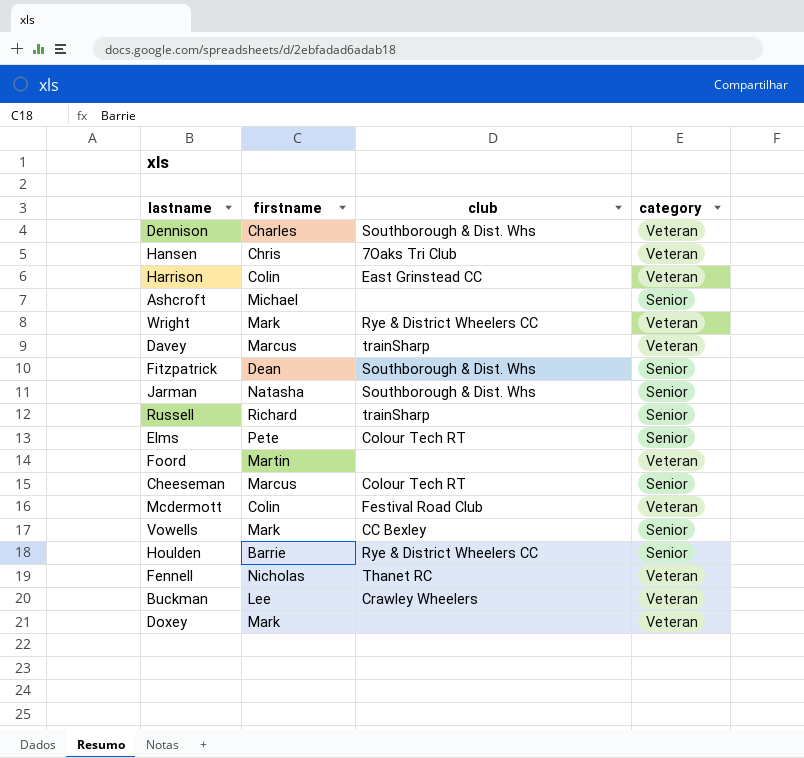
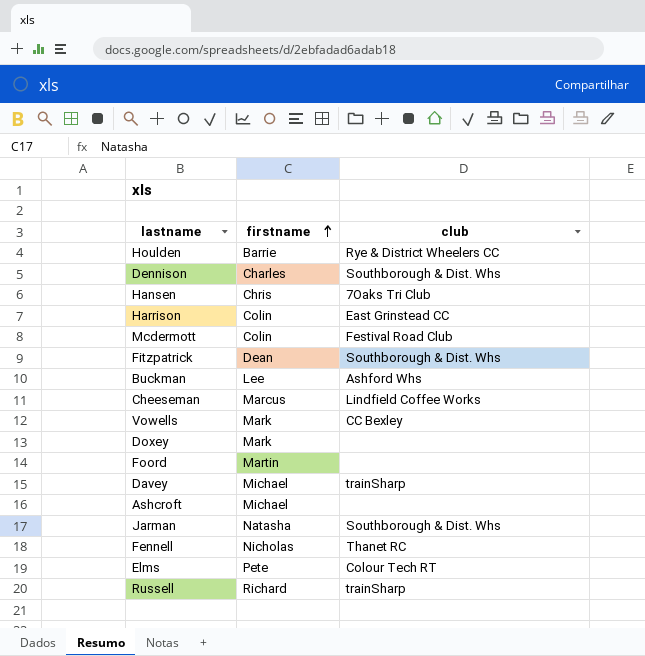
row order: none -> firstname ascending
column category | position: 4 -> none
row Wright: Mark | Rye & District Wheelers CC | Veteran -> none
Buckman | club: Crawley Wheelers -> Ashford Whs
Cheeseman | club: Colour Tech RT -> Lindfield Coffee Works
Davey | firstname: Marcus -> Michael

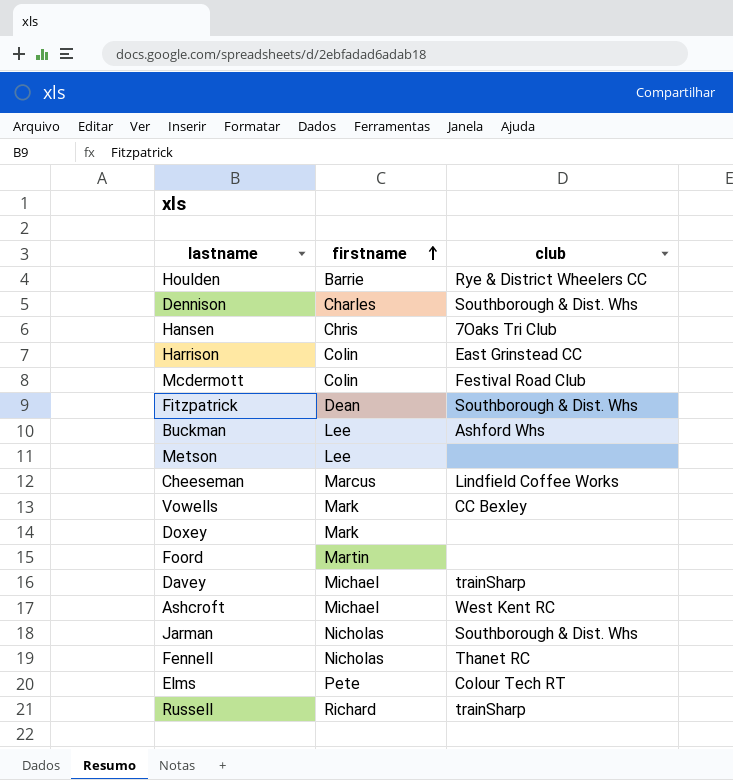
row Metson: none -> Lee | none
Ashcroft | club: none -> West Kent RC
Jarman | firstname: Natasha -> Nicholas

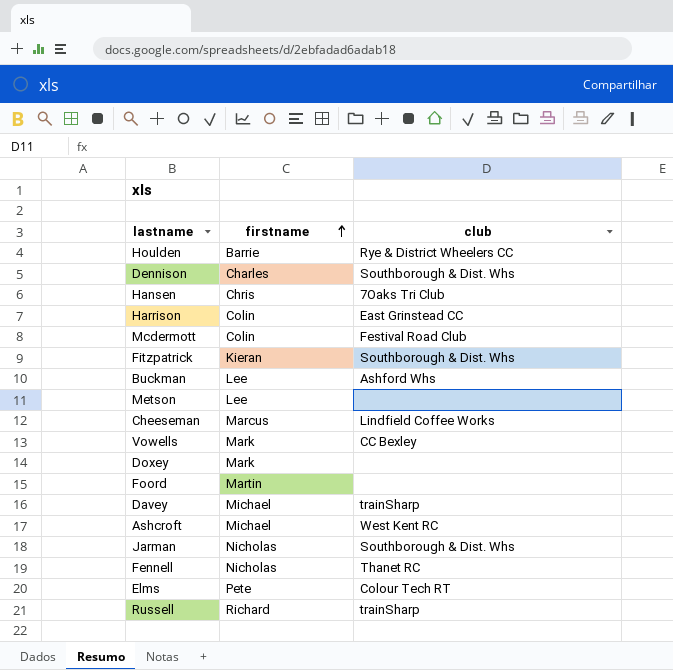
Fitzpatrick | firstname: Dean -> Kieran

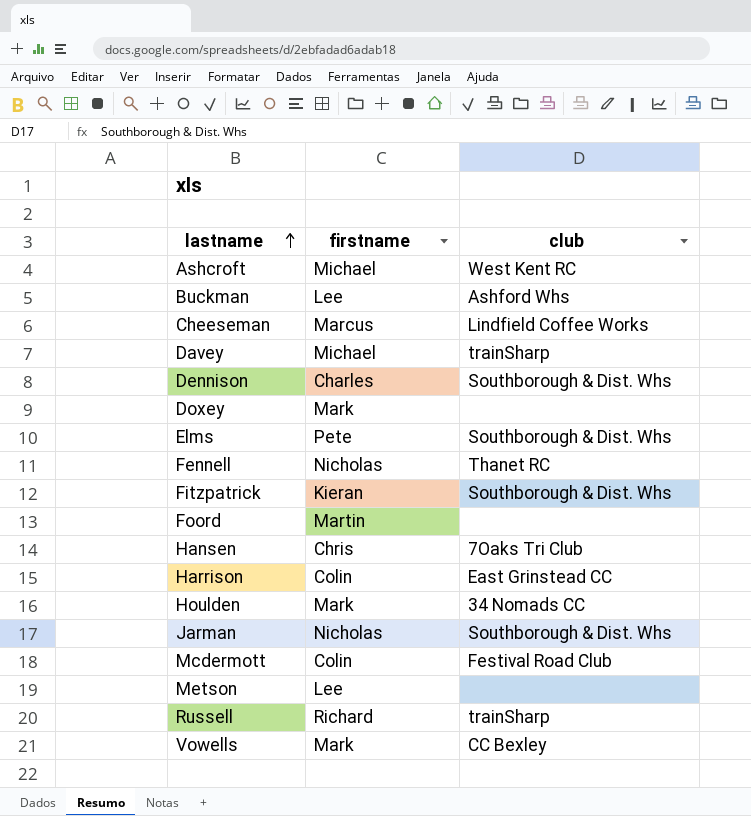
row order: firstname ascending -> lastname ascending
Elms | club: Colour Tech RT -> Southborough & Dist. Whs
Houlden | firstname: Barrie -> Mark
Houlden | club: Rye & District Wheelers CC -> 34 Nomads CC

